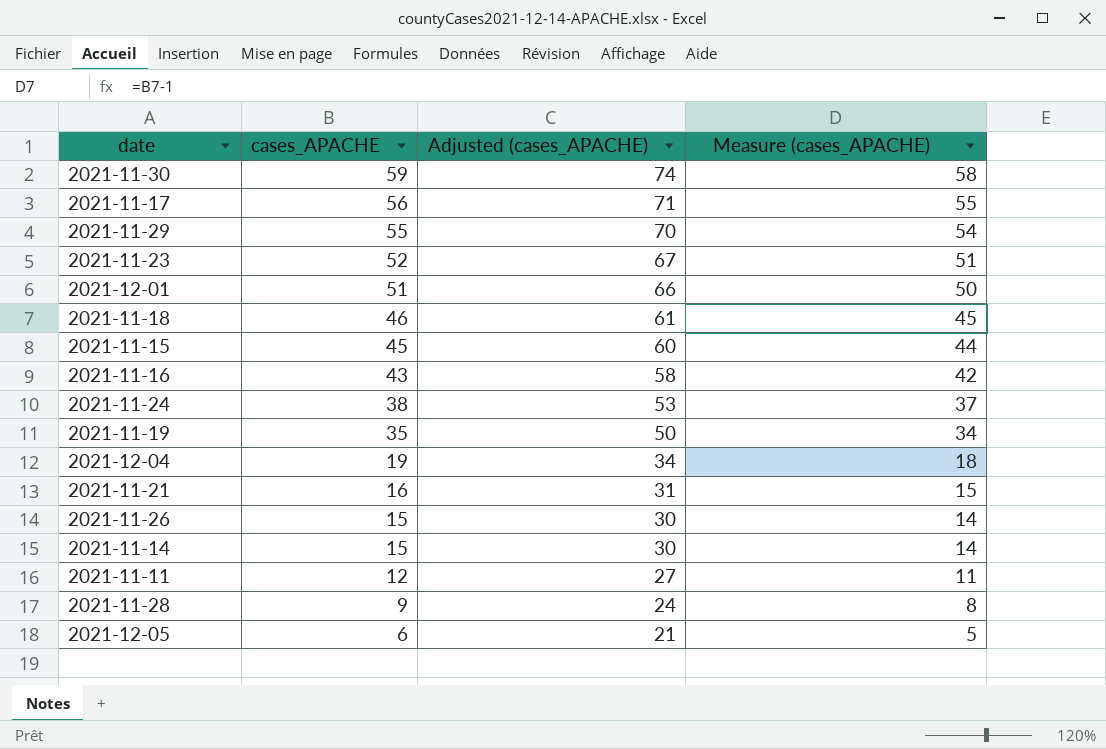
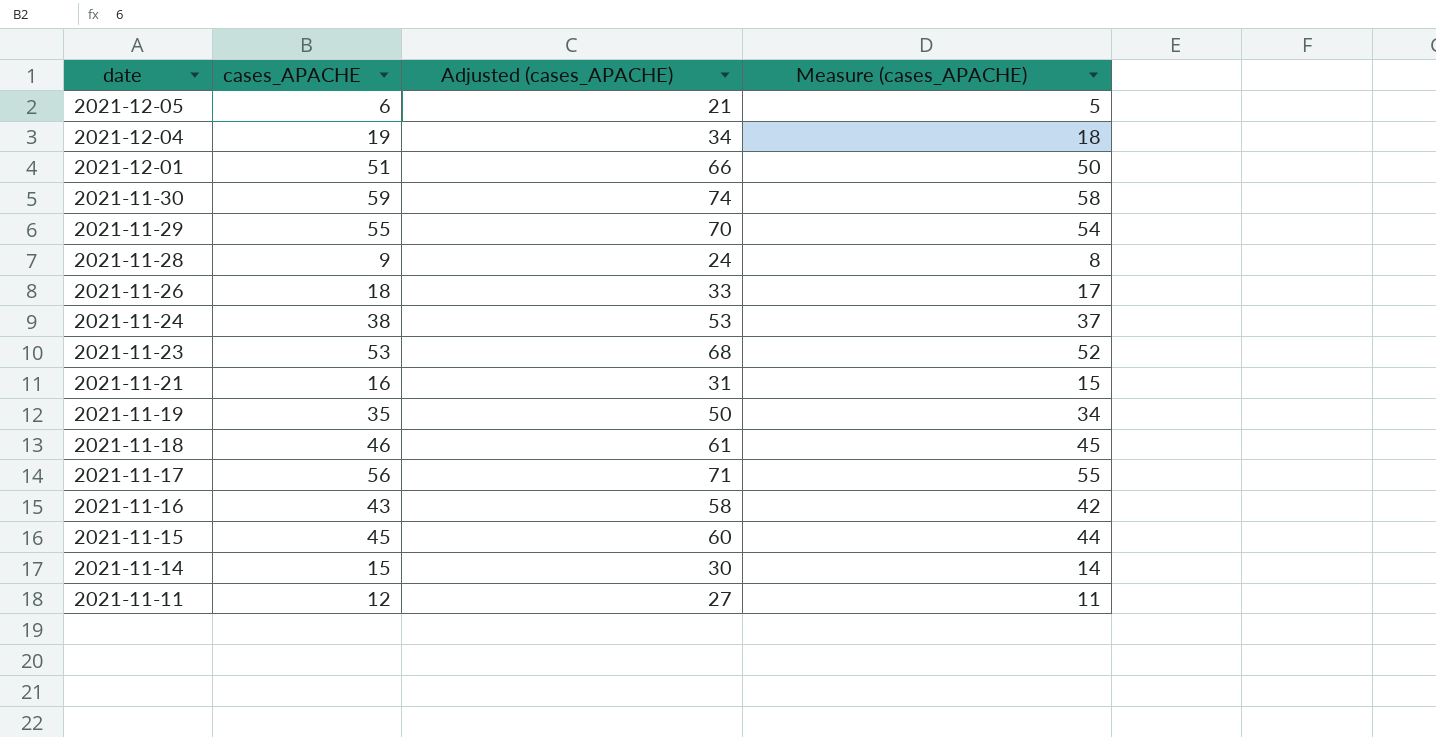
row order: cases_APACHE descending -> date descending
2021-11-26 | cases_APACHE: 15 -> 18
2021-11-26 | Adjusted (cases_APACHE): 30 -> 33
2021-11-26 | Measure (cases_APACHE): 14 -> 17
2021-11-23 | cases_APACHE: 52 -> 53
2021-11-23 | Adjusted (cases_APACHE): 67 -> 68
2021-11-23 | Measure (cases_APACHE): 51 -> 52

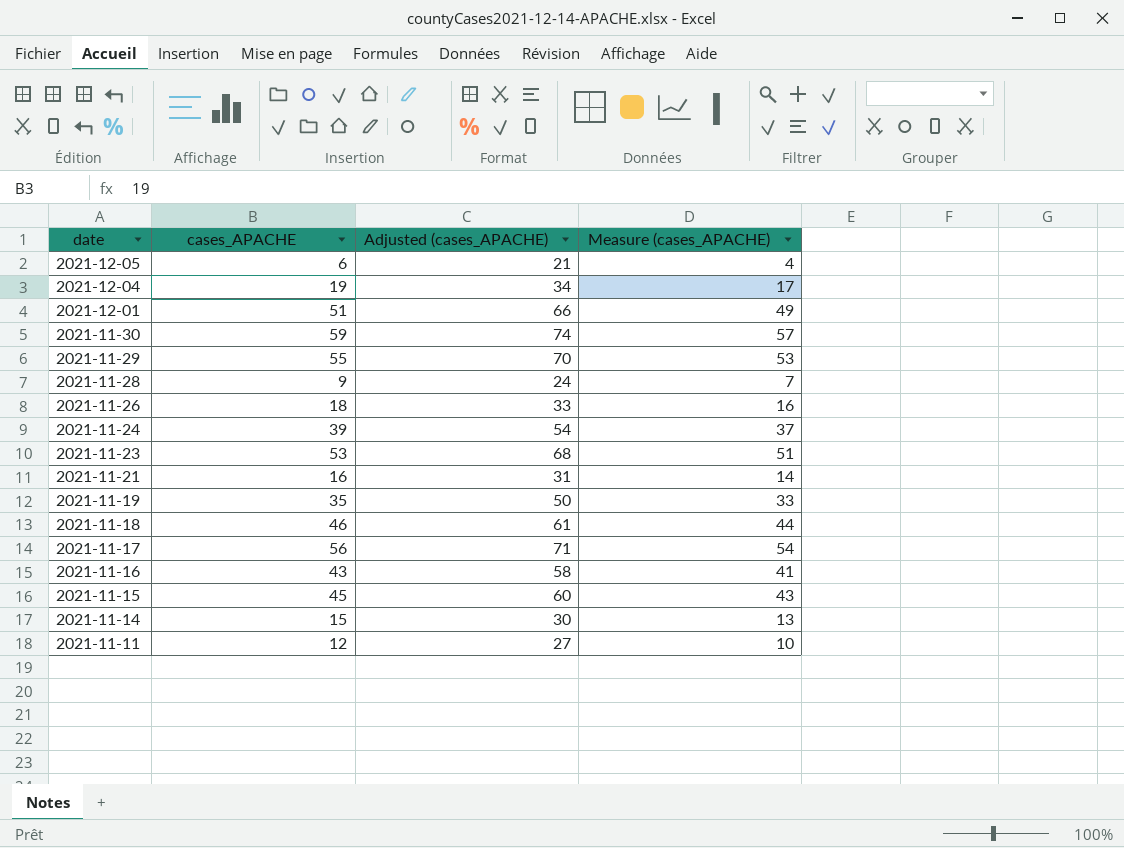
column Measure (cases_APACHE) | formula: [cases_APACHE] - 1 -> [cases_APACHE] - 2
2021-11-24 | cases_APACHE: 38 -> 39
2021-11-24 | Adjusted (cases_APACHE): 53 -> 54

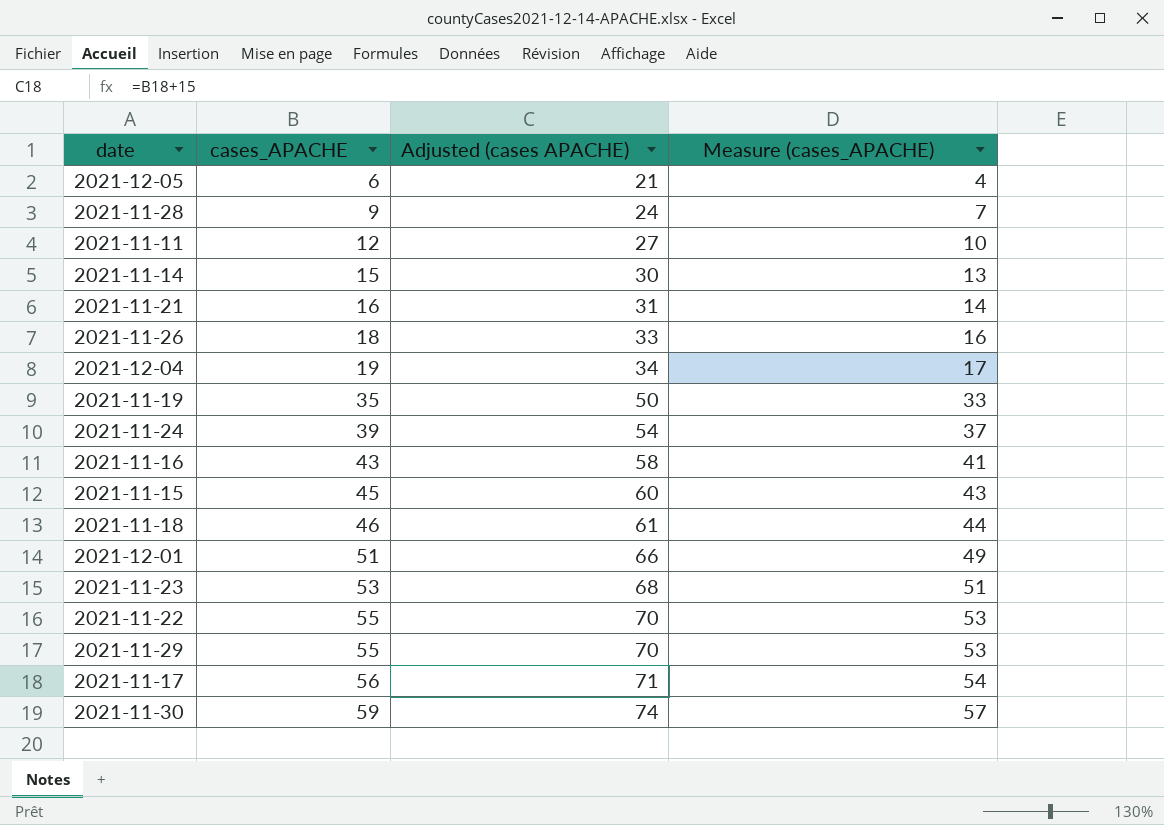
row order: date descending -> cases_APACHE ascending
column name: Adjusted (cases_APACHE) -> Adjusted (cases APACHE)
row 2021-11-22: none -> 55 | 70 | 53

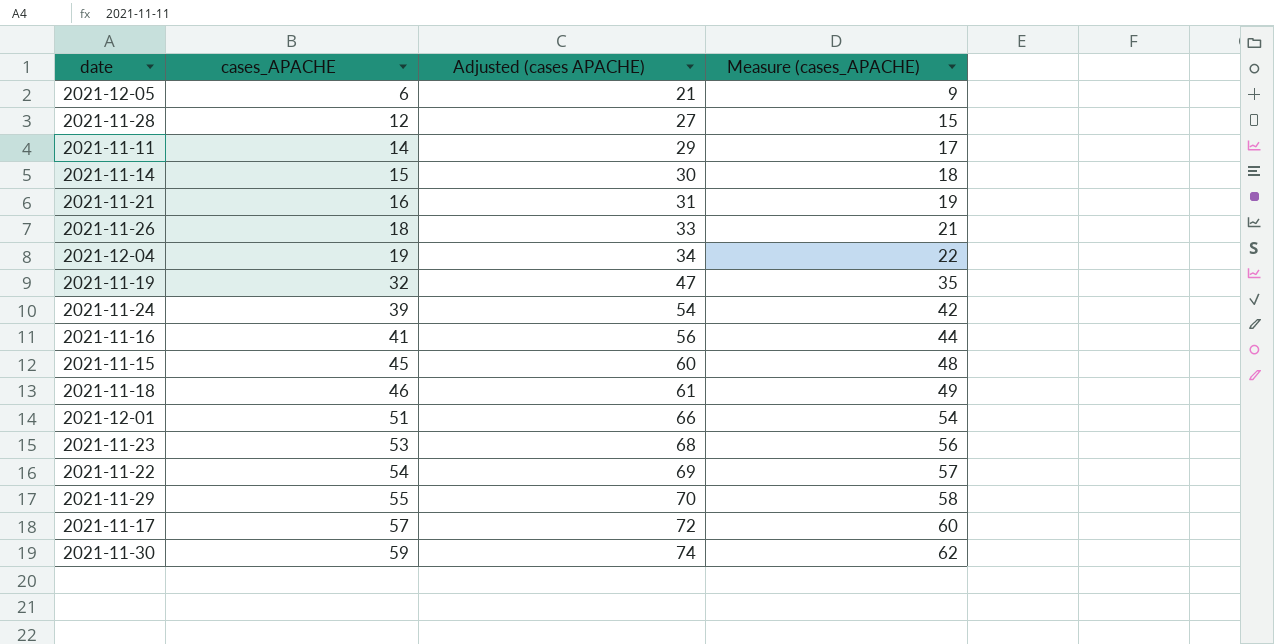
column Measure (cases_APACHE) | formula: [cases_APACHE] - 2 -> [cases_APACHE] + 3
2021-11-28 | cases_APACHE: 9 -> 12
2021-11-28 | Adjusted (cases APACHE): 24 -> 27
2021-11-11 | cases_APACHE: 12 -> 14
2021-11-11 | Adjusted (cases APACHE): 27 -> 29
2021-11-19 | cases_APACHE: 35 -> 32
2021-11-19 | Adjusted (cases APACHE): 50 -> 47
2021-11-16 | cases_APACHE: 43 -> 41
2021-11-16 | Adjusted (cases APACHE): 58 -> 56
2021-11-22 | cases_APACHE: 55 -> 54
2021-11-22 | Adjusted (cases APACHE): 70 -> 69
2021-11-17 | cases_APACHE: 56 -> 57
2021-11-17 | Adjusted (cases APACHE): 71 -> 72

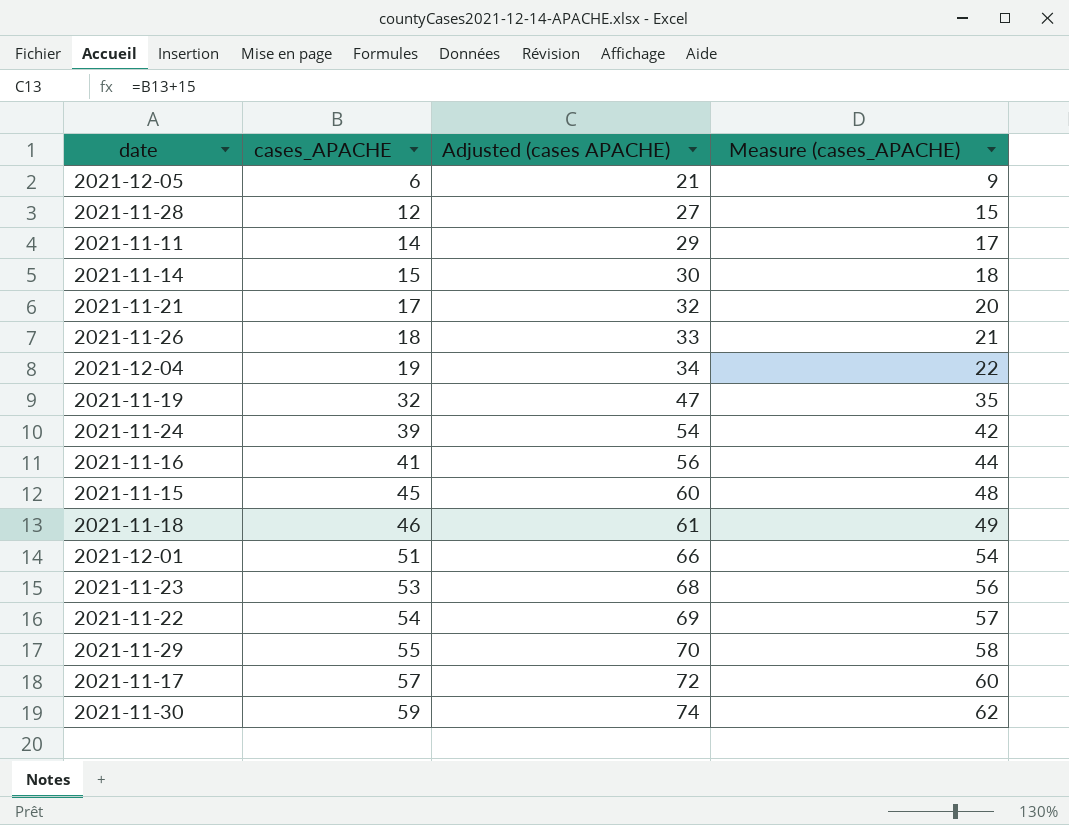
2021-11-21 | cases_APACHE: 16 -> 17
2021-11-21 | Adjusted (cases APACHE): 31 -> 32
2021-11-21 | Measure (cases_APACHE): 19 -> 20

